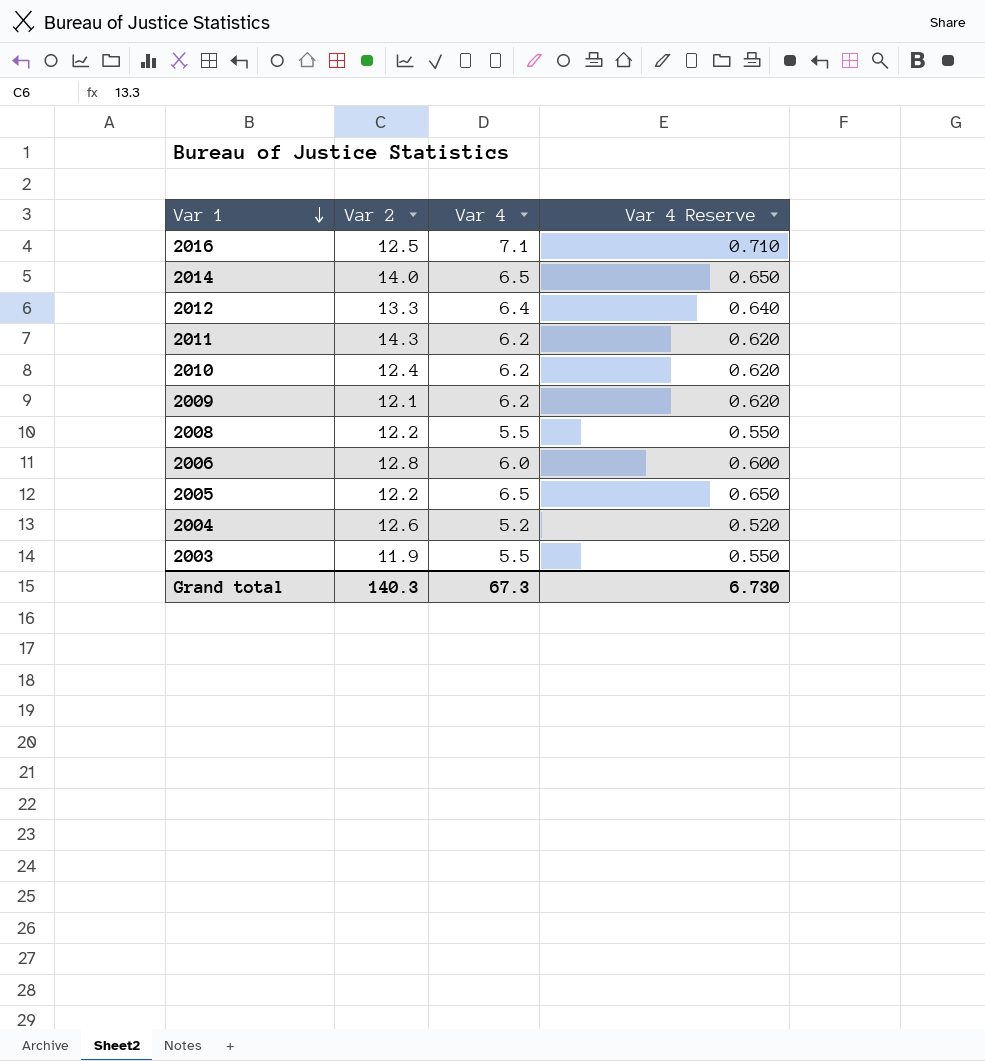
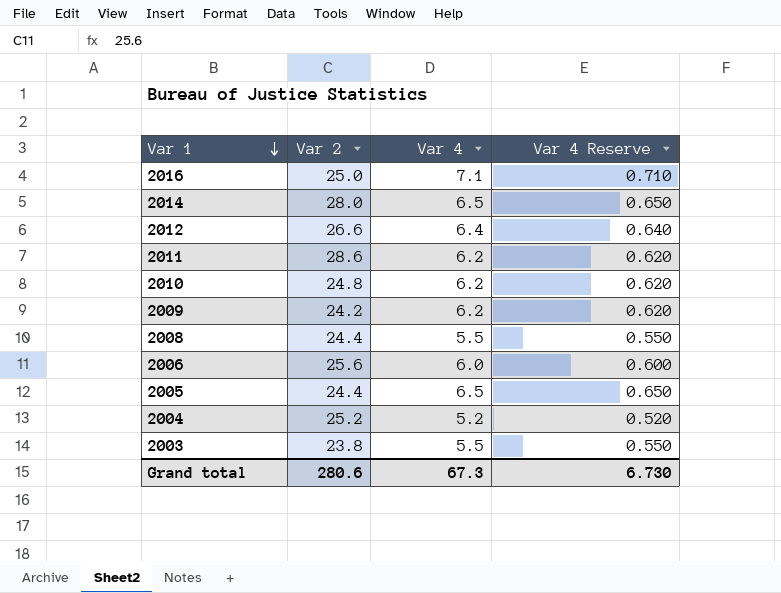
2016 | Var 2: 12.5 -> 25.0
2014 | Var 2: 14.0 -> 28.0
2012 | Var 2: 13.3 -> 26.6
2011 | Var 2: 14.3 -> 28.6
2010 | Var 2: 12.4 -> 24.8
2009 | Var 2: 12.1 -> 24.2
2008 | Var 2: 12.2 -> 24.4
2006 | Var 2: 12.8 -> 25.6
2005 | Var 2: 12.2 -> 24.4
2004 | Var 2: 12.6 -> 25.2
2003 | Var 2: 11.9 -> 23.8
Grand total | Var 2: 140.3 -> 280.6

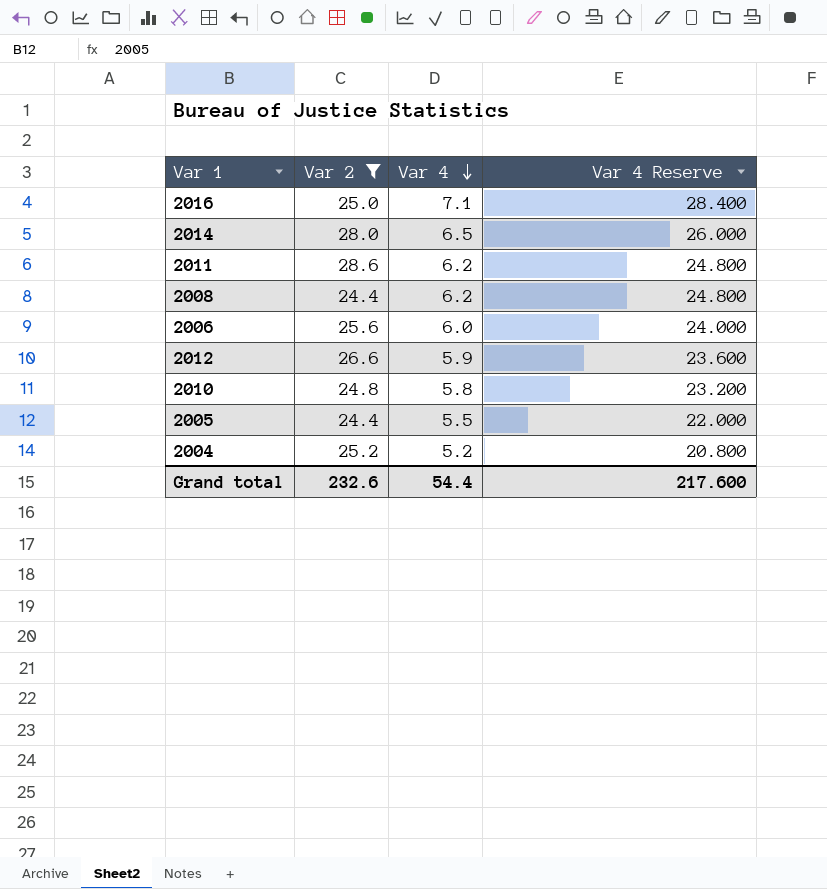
filter: none -> Var 2 >= 24.4
row order: Var 1 descending -> Var 4 descending
column Var 4 Reserve | formula: [Var 4] * 0.1 -> [Var 4] * 4
2008 | Var 4: 5.5 -> 6.2
2012 | Var 4: 6.4 -> 5.9
2010 | Var 4: 6.2 -> 5.8
2005 | Var 4: 6.5 -> 5.5
Grand total | Var 2: 280.6 -> 232.6
Grand total | Var 4: 67.3 -> 54.4
Grand total | Var 4 Reserve: 6.730 -> 217.600

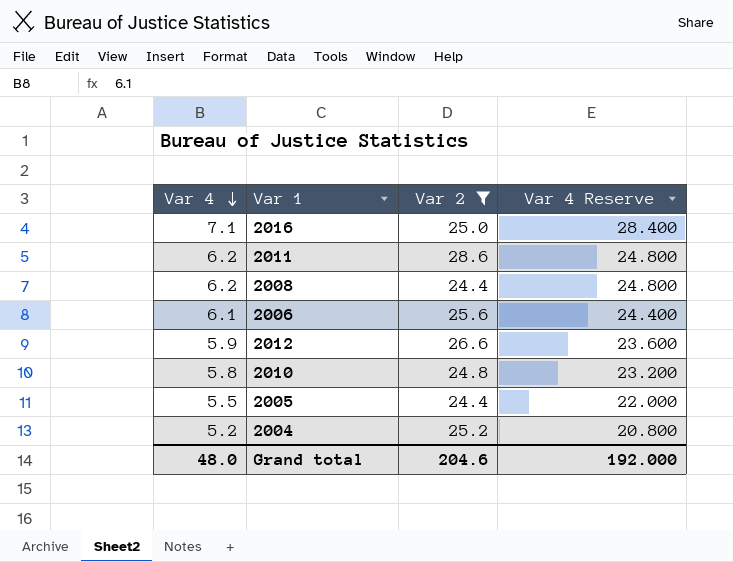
column Var 4 | position: 3 -> 1
row 2014: 28.0 | 6.5 | 26.000 -> none
2006 | Var 4: 6.0 -> 6.1
2006 | Var 4 Reserve: 24.000 -> 24.400
Grand total | Var 4: 54.4 -> 48.0
Grand total | Var 2: 232.6 -> 204.6
Grand total | Var 4 Reserve: 217.600 -> 192.000

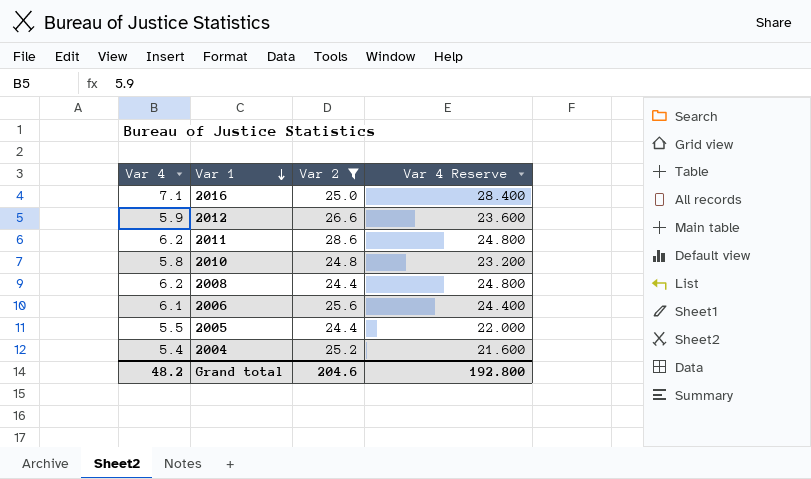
row order: Var 4 descending -> Var 1 descending
2004 | Var 4: 5.2 -> 5.4
2004 | Var 4 Reserve: 20.800 -> 21.600
Grand total | Var 4: 48.0 -> 48.2
Grand total | Var 4 Reserve: 192.000 -> 192.800

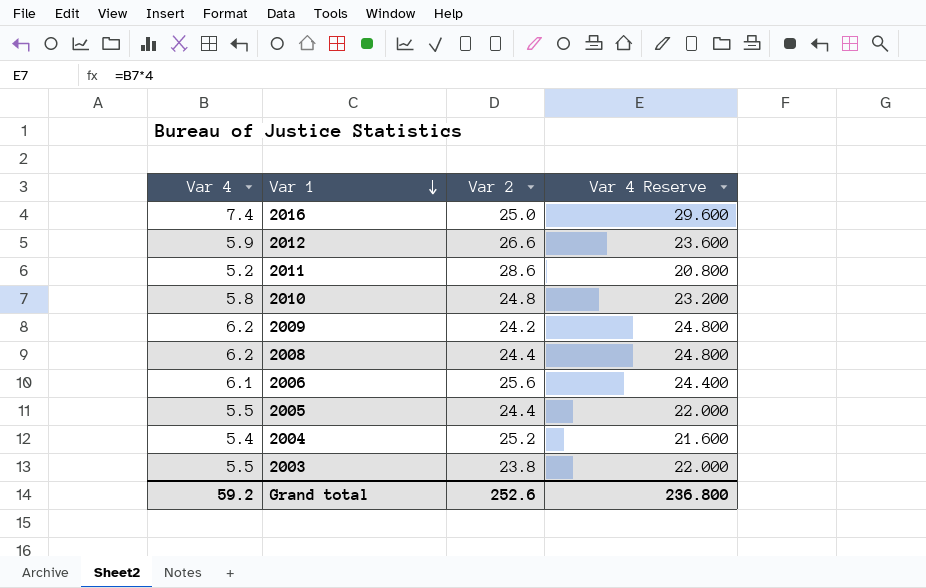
filter: Var 2 >= 24.4 -> none
2016 | Var 4: 7.1 -> 7.4
2016 | Var 4 Reserve: 28.400 -> 29.600
2011 | Var 4: 6.2 -> 5.2
2011 | Var 4 Reserve: 24.800 -> 20.800
Grand total | Var 4: 48.2 -> 59.2
Grand total | Var 2: 204.6 -> 252.6
Grand total | Var 4 Reserve: 192.800 -> 236.800

